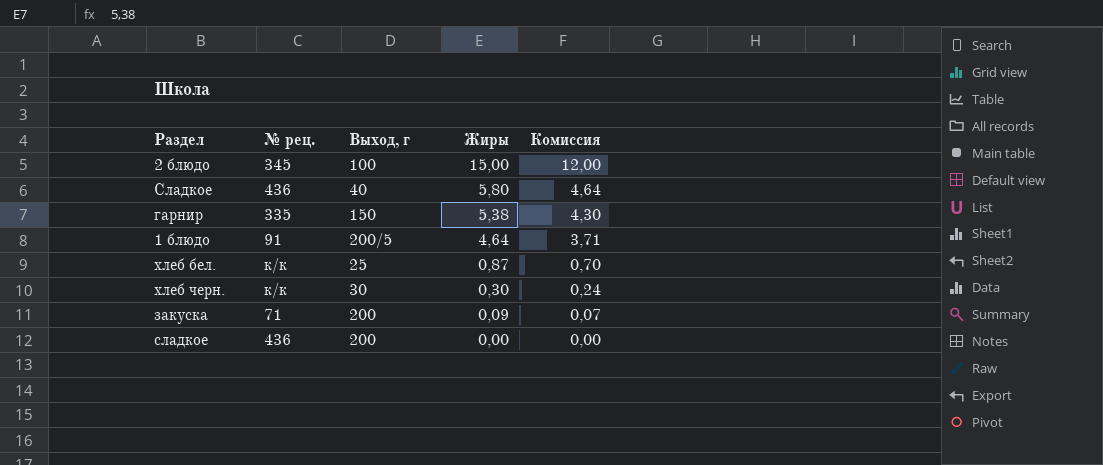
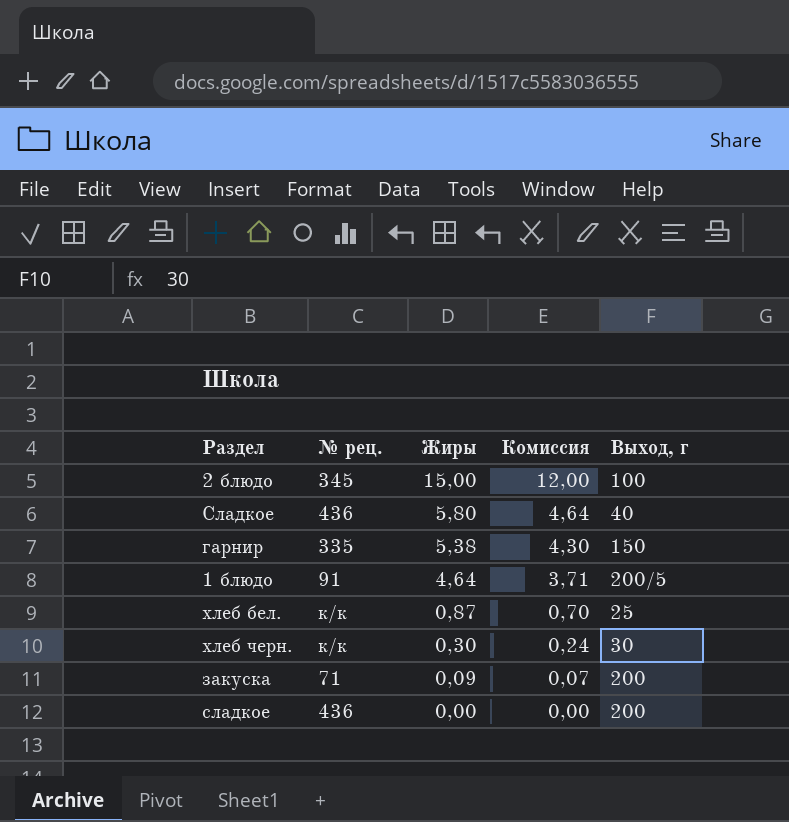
column Выход, г | position: 3 -> 5

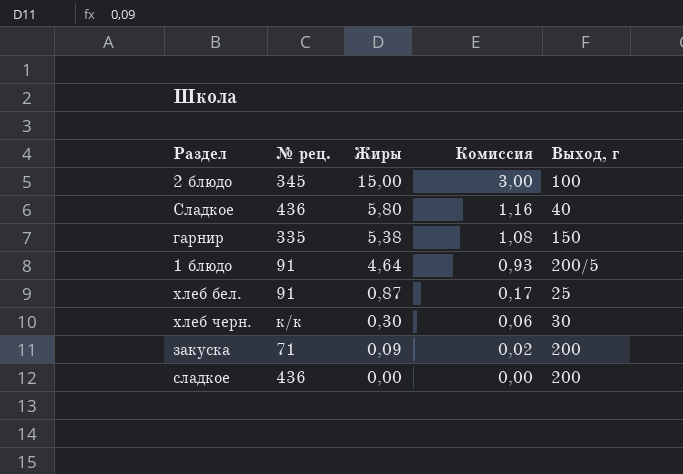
column Комиссия | formula: [Жиры] * 0,8 -> [Жиры] * 0,2
хлеб бел. | № рец.: к/к -> 91

